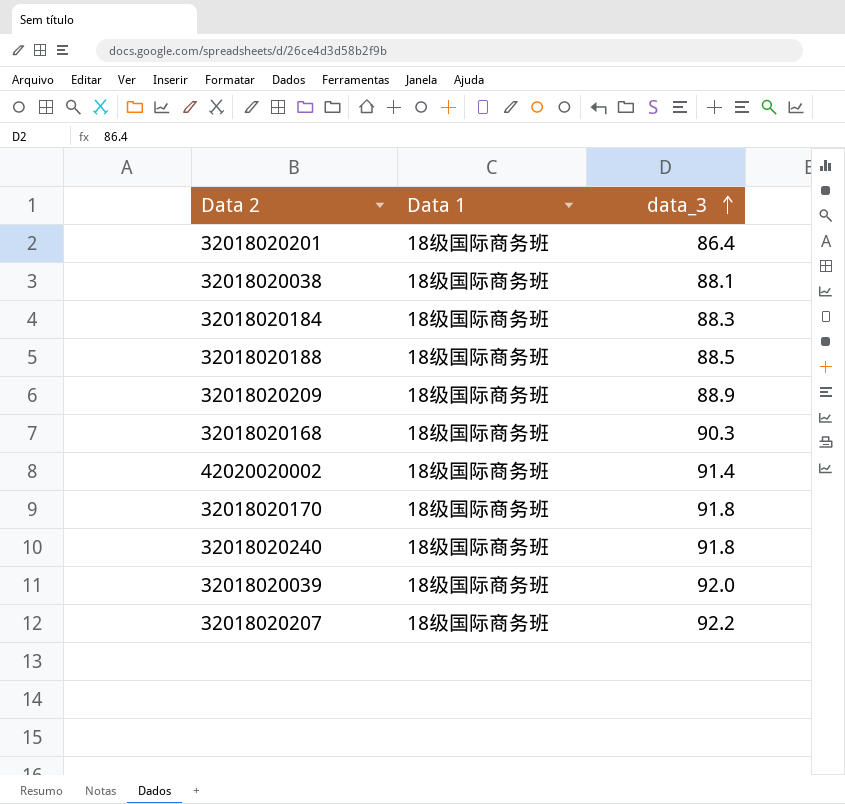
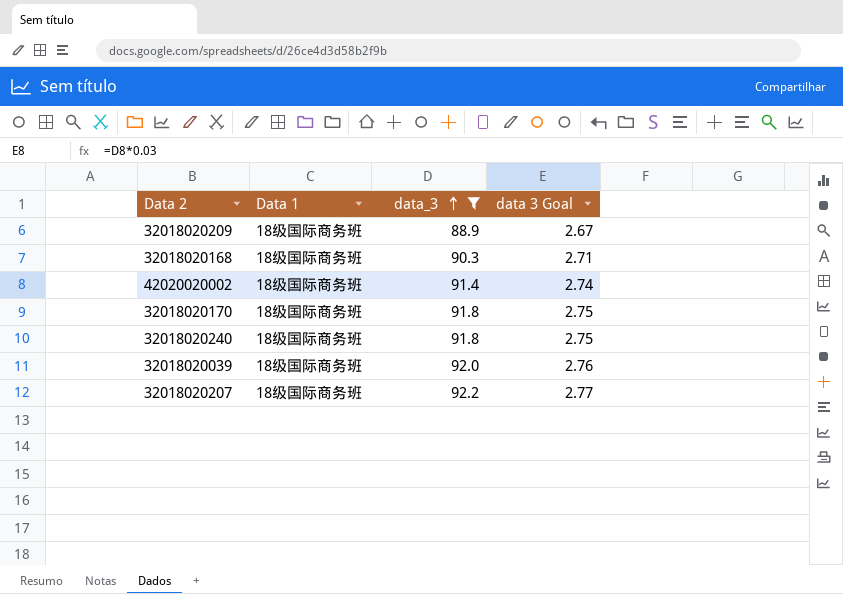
filter: none -> data_3 >= 88.9
column data 3 Goal | formula: none -> [data_3] * 0.03

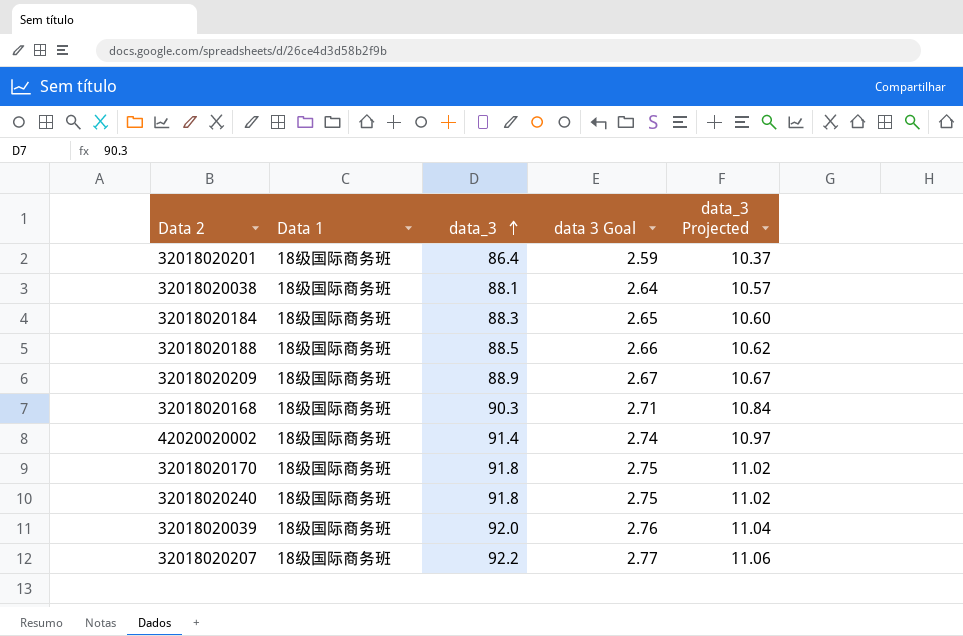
filter: data_3 >= 88.9 -> none
column data_3 Projected | formula: none -> [data_3] * 0.12

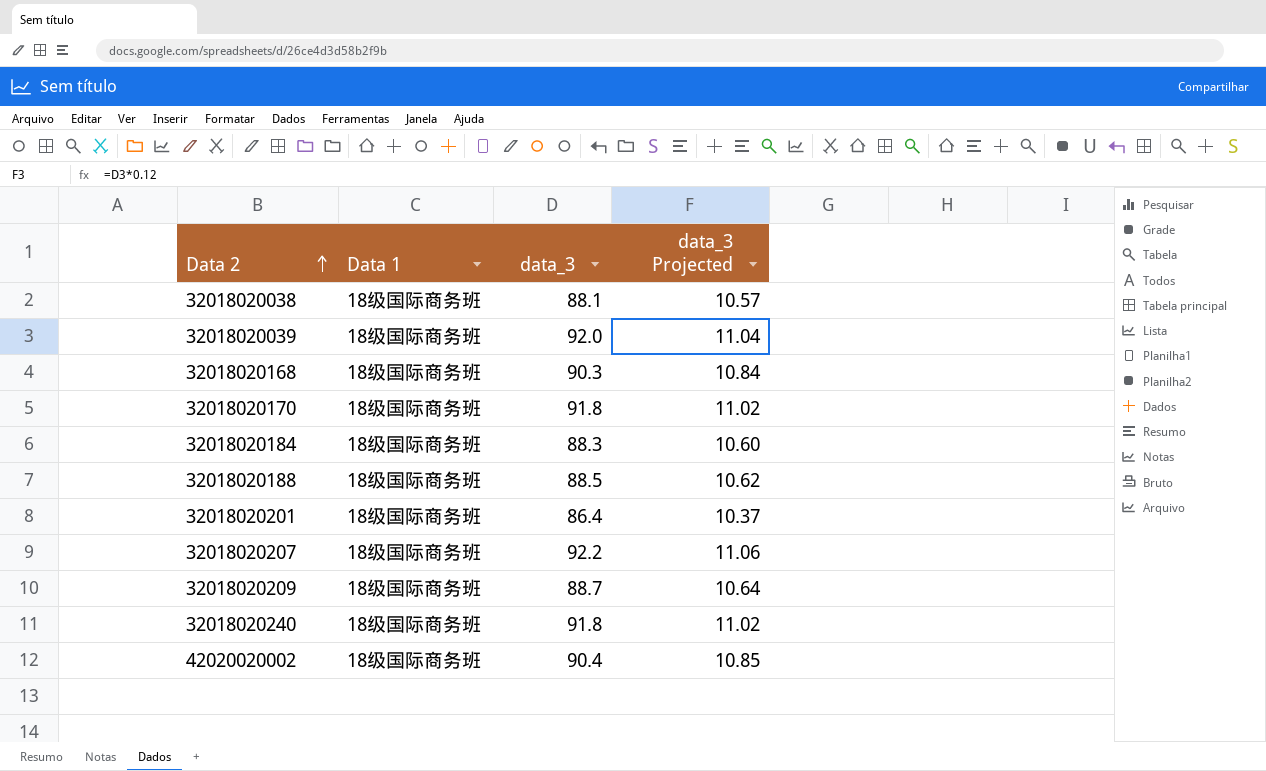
row order: data_3 ascending -> Data 2 ascending
column data 3 Goal | formula: [data_3] * 0.03 -> none
32018020209 | data_3: 88.9 -> 88.7
32018020209 | data_3 Projected: 10.67 -> 10.64
42020020002 | data_3: 91.4 -> 90.4
42020020002 | data_3 Projected: 10.97 -> 10.85

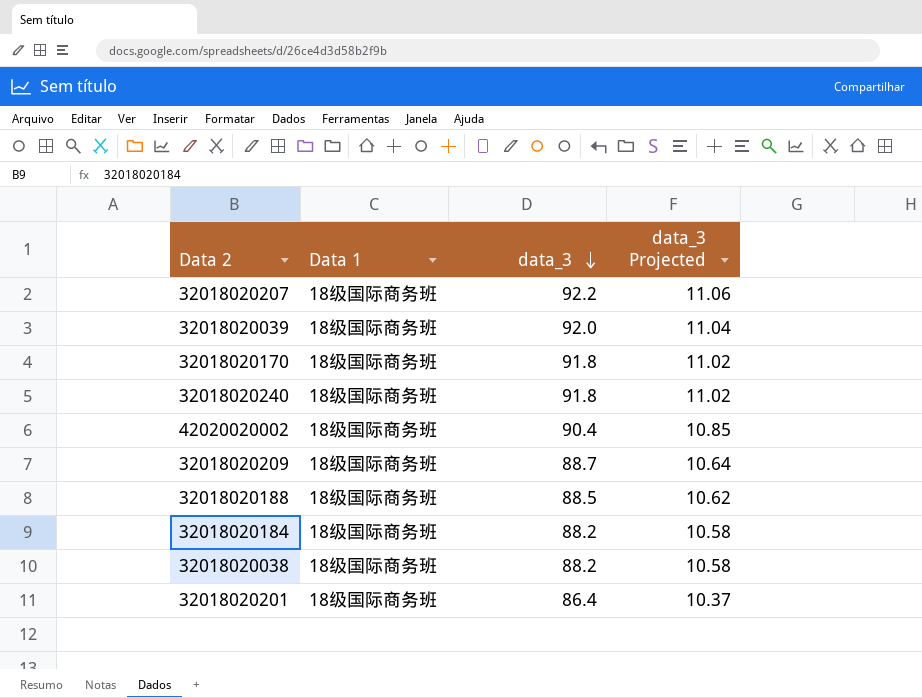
row order: Data 2 ascending -> data_3 descending
row 32018020168: 18级国际商务班 | 90.3 | 10.84 -> none
32018020184 | data_3: 88.3 -> 88.2
32018020184 | data_3 Projected: 10.60 -> 10.58
32018020038 | data_3: 88.1 -> 88.2
32018020038 | data_3 Projected: 10.57 -> 10.58

